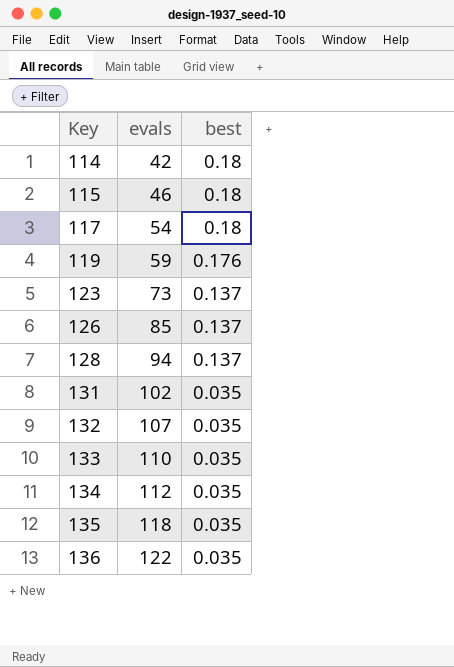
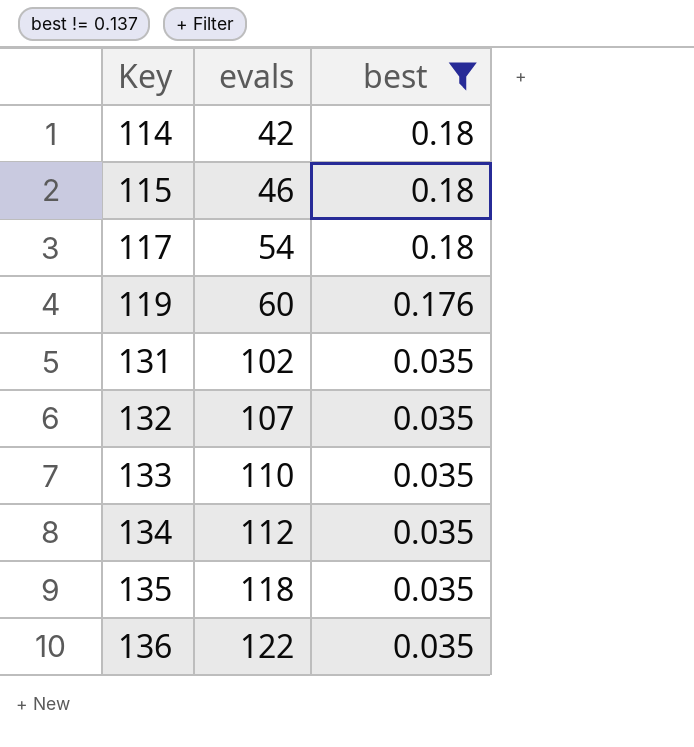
filter: none -> best != 0.137
119 | evals: 59 -> 60

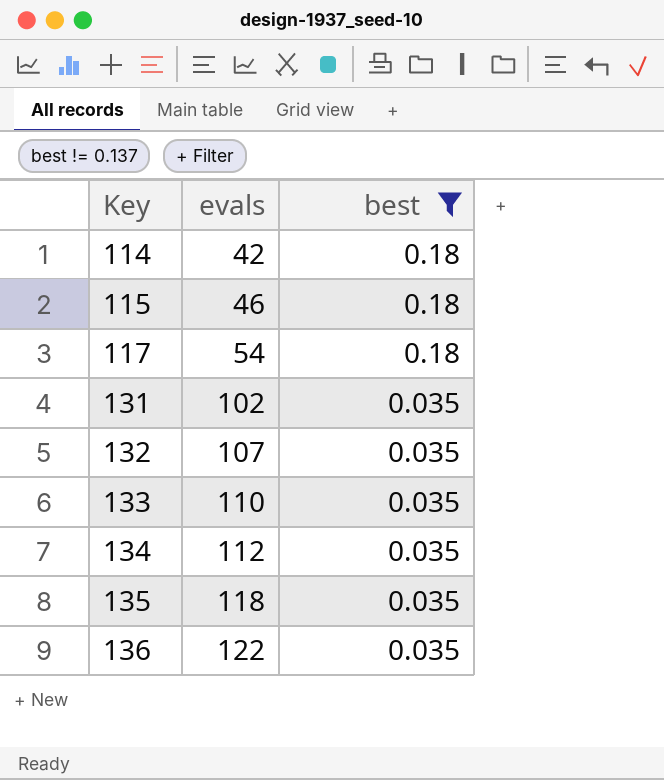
row 119: 60 | 0.176 -> none

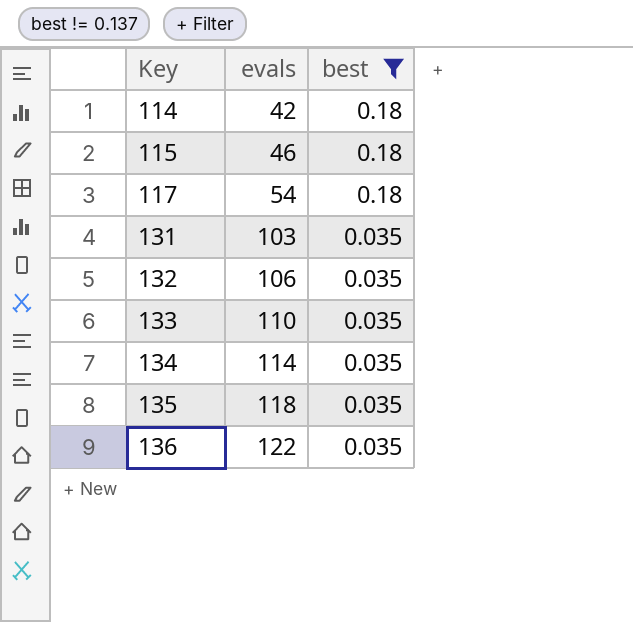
131 | evals: 102 -> 103
132 | evals: 107 -> 106
134 | evals: 112 -> 114

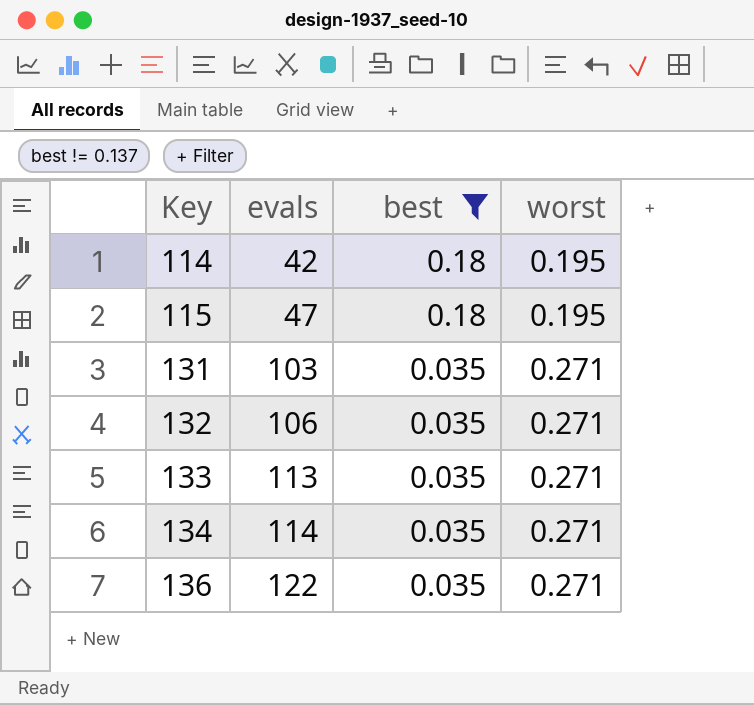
column worst | position: none -> 4
row 117: 54 | 0.18 -> none
row 135: 118 | 0.035 -> none
115 | evals: 46 -> 47
133 | evals: 110 -> 113

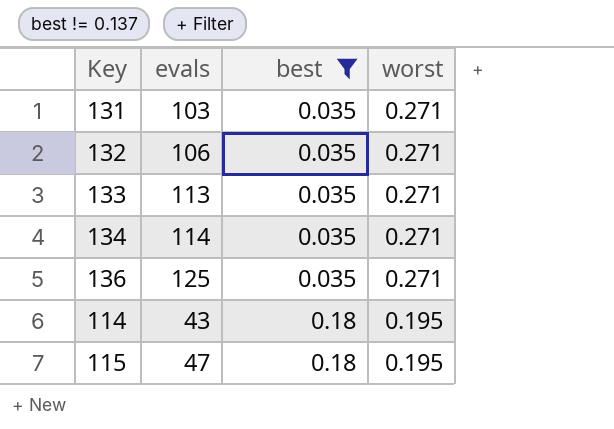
row order: Key ascending -> best ascending
136 | evals: 122 -> 125
114 | evals: 42 -> 43

